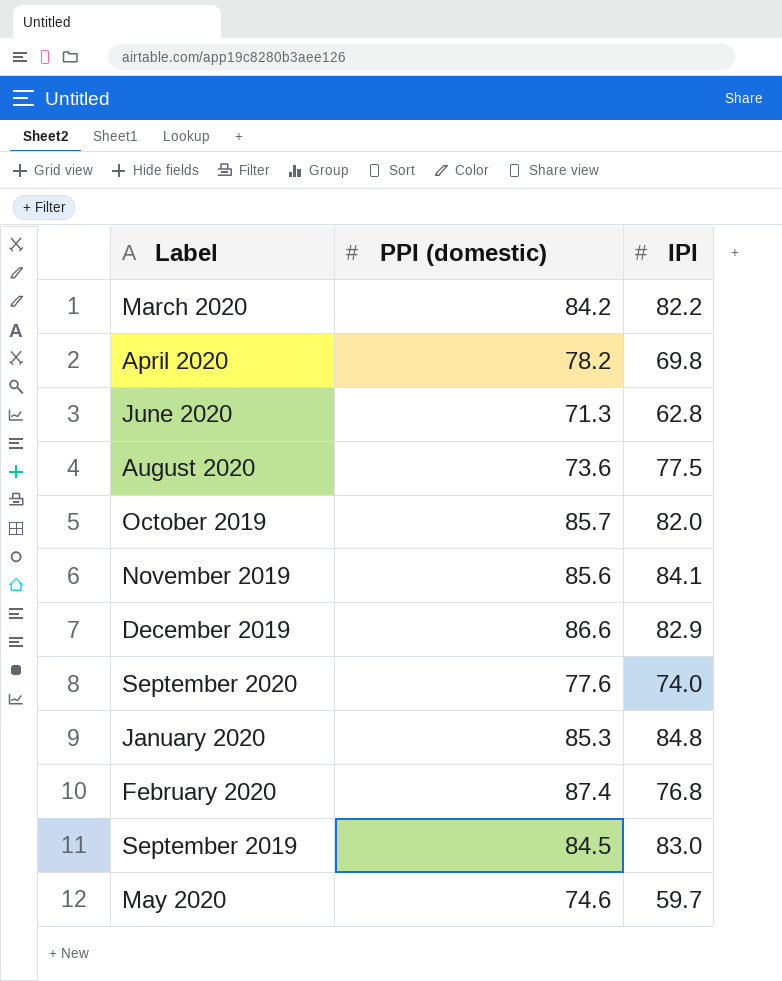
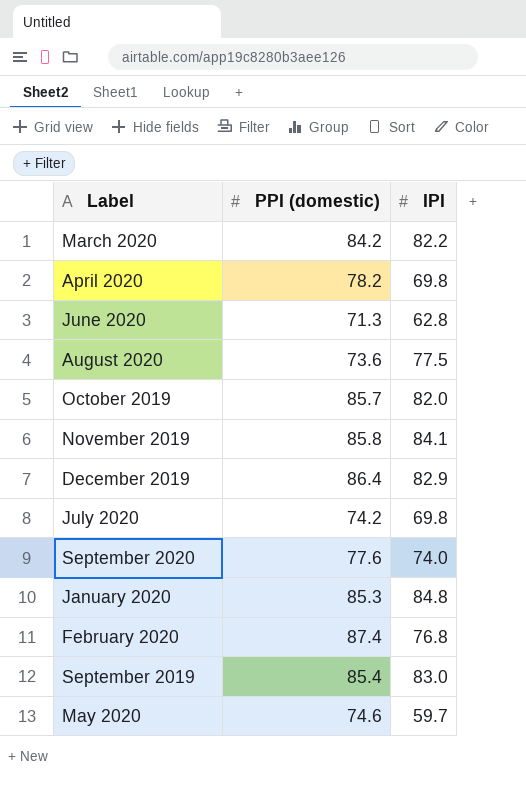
November 2019 | PPI (domestic): 85.6 -> 85.8
December 2019 | PPI (domestic): 86.6 -> 86.4
row July 2020: none -> 74.2 | 69.8
September 2019 | PPI (domestic): 84.5 -> 85.4

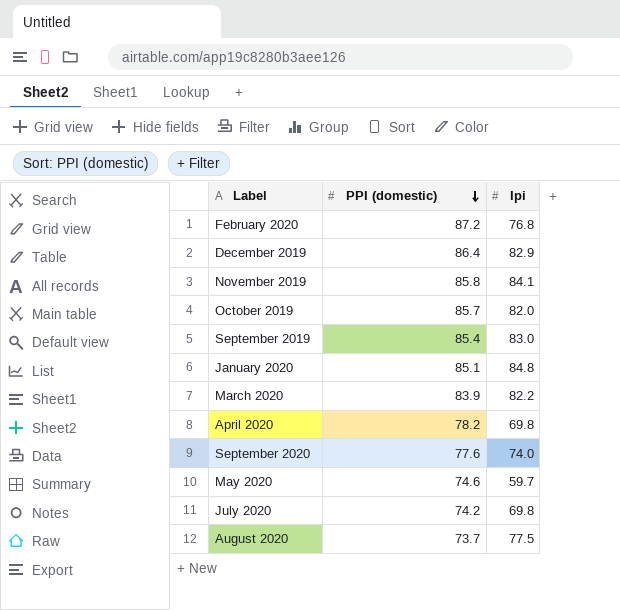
row order: none -> PPI (domestic) descending
column name: IPI -> Ipi
row June 2020: 71.3 | 62.8 -> none
February 2020 | PPI (domestic): 87.4 -> 87.2
January 2020 | PPI (domestic): 85.3 -> 85.1
March 2020 | PPI (domestic): 84.2 -> 83.9
August 2020 | PPI (domestic): 73.6 -> 73.7

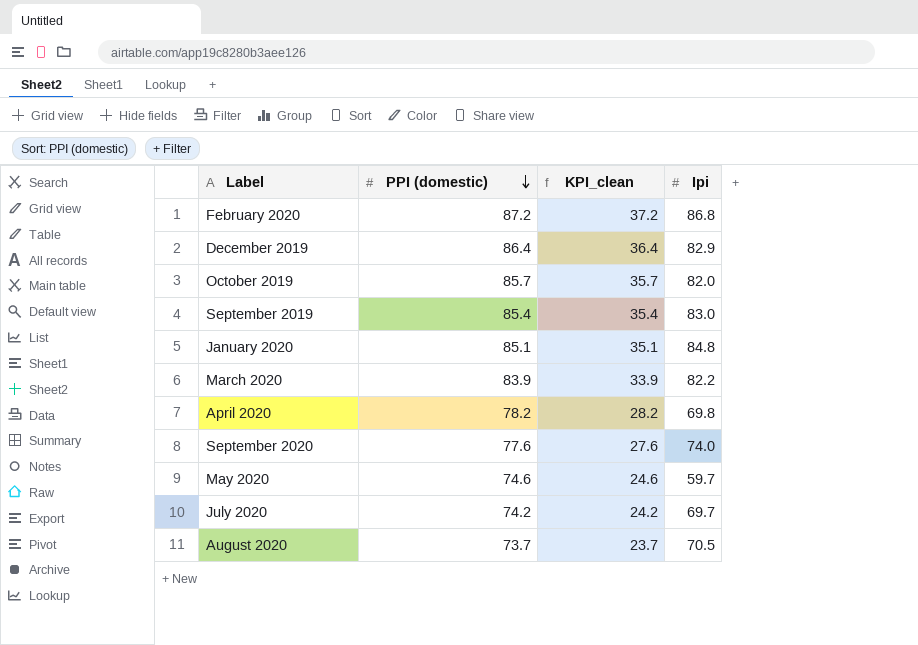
column KPI_clean | formula: none -> [PPI (domestic)] - 50
row November 2019: 85.8 | 84.1 -> none
February 2020 | Ipi: 76.8 -> 86.8
July 2020 | Ipi: 69.8 -> 69.7
August 2020 | Ipi: 77.5 -> 70.5

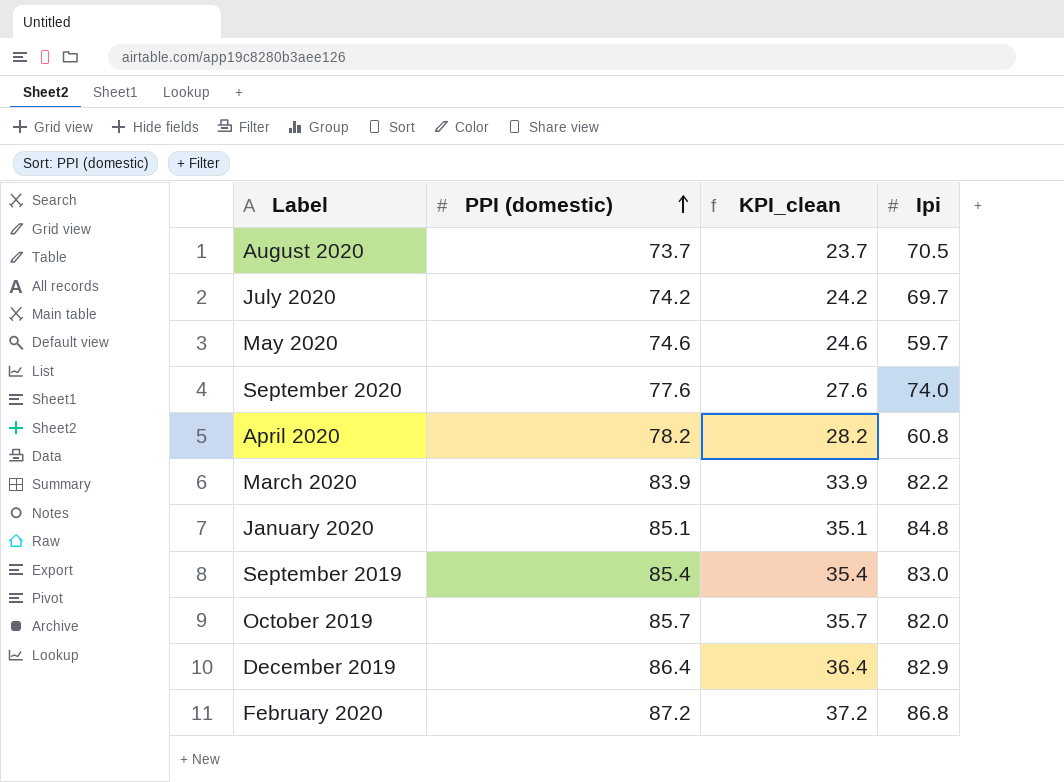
row order: PPI (domestic) descending -> PPI (domestic) ascending
April 2020 | Ipi: 69.8 -> 60.8

